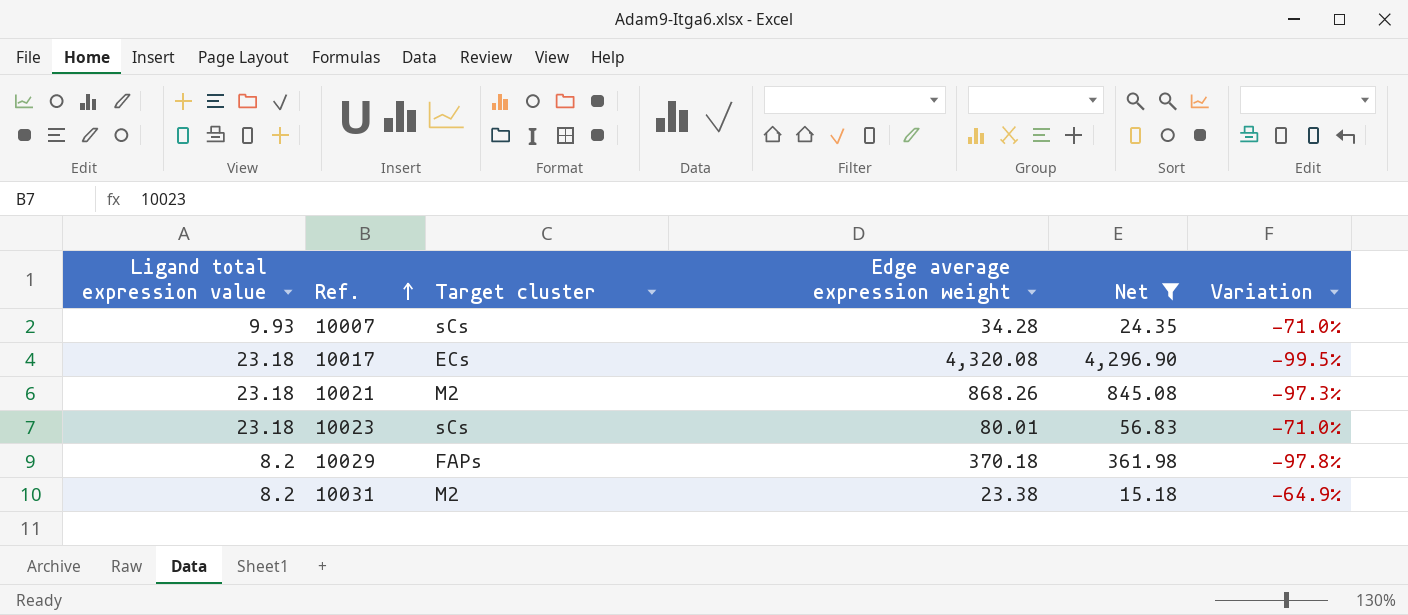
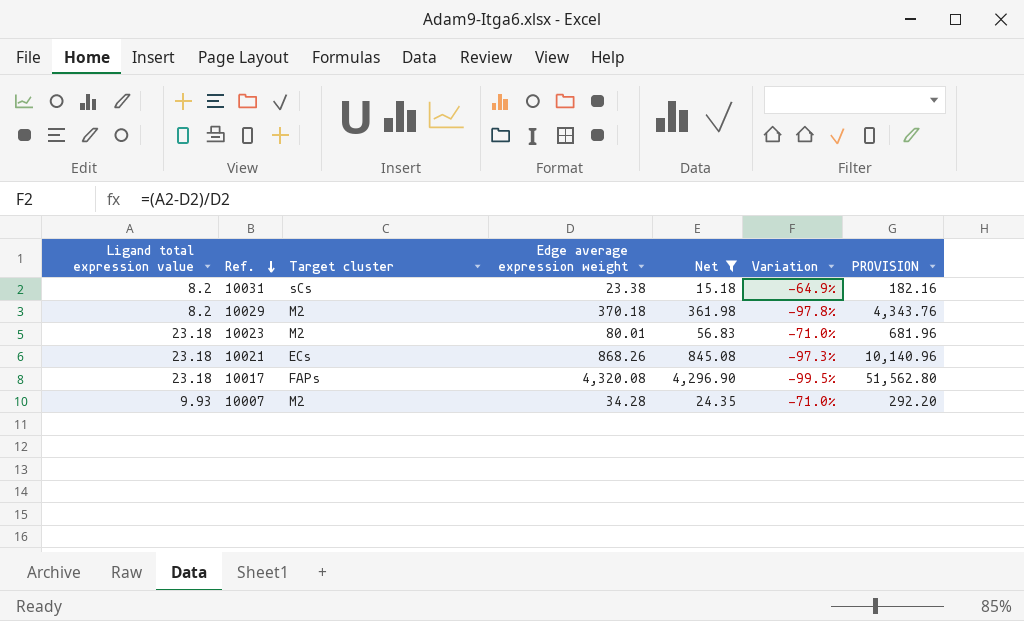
row order: Ref. ascending -> Ref. descending
column PROVISION | formula: none -> [Net] * 12
10031 | Target cluster: M2 -> sCs
10029 | Target cluster: FAPs -> M2
10023 | Target cluster: sCs -> M2
10021 | Target cluster: M2 -> ECs
10017 | Target cluster: ECs -> FAPs
10007 | Target cluster: sCs -> M2

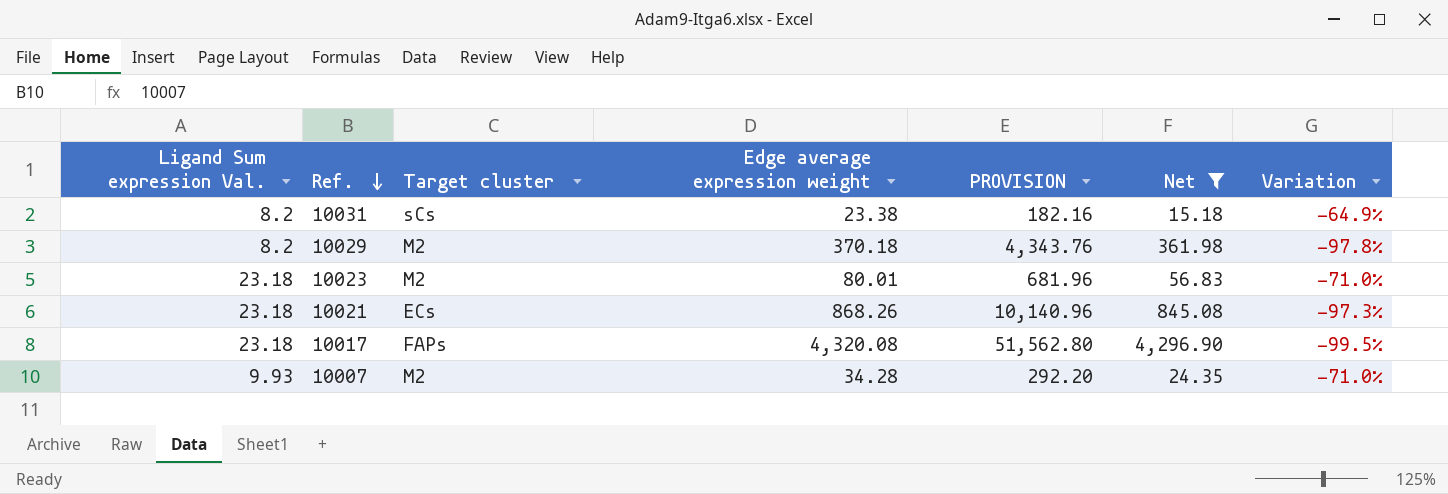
column name: Ligand total expression value -> Ligand Sum expression Val.
column PROVISION | position: 7 -> 5

